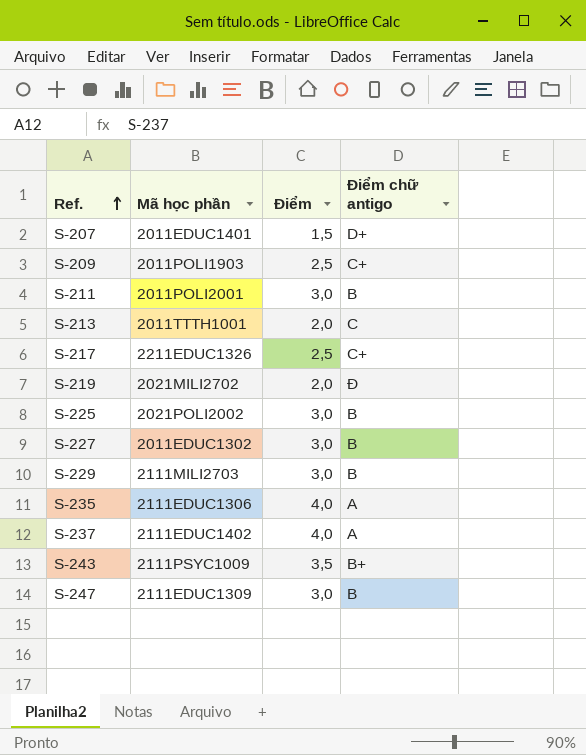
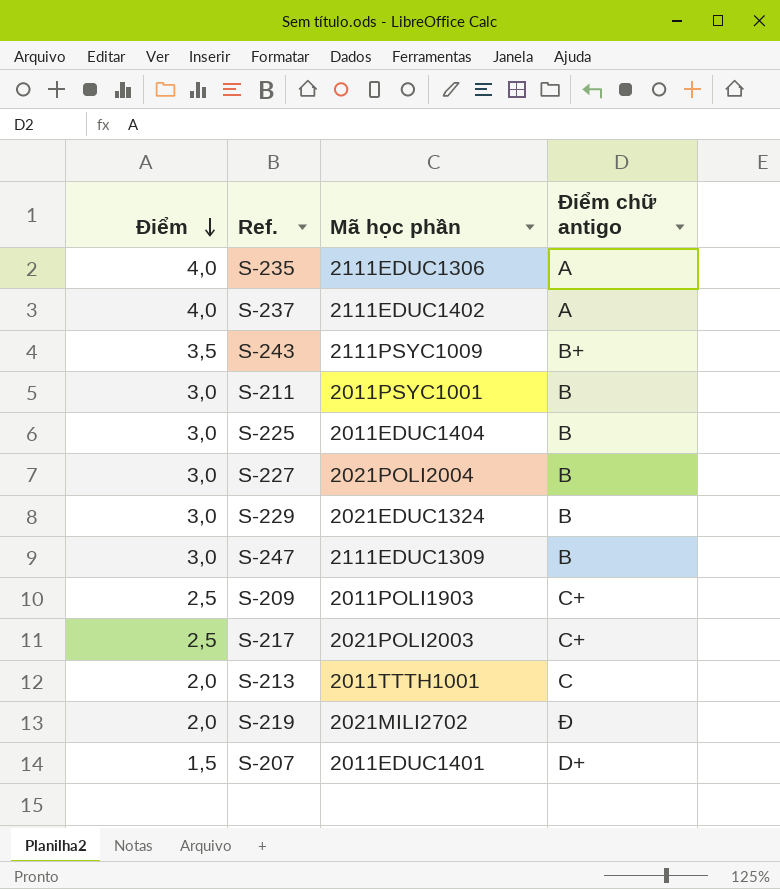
row order: Ref. ascending -> Điểm descending
column Điểm | position: 3 -> 1
S-211 | Mã học phần: 2011POLI2001 -> 2011PSYC1001
S-225 | Mã học phần: 2021POLI2002 -> 2011EDUC1404
S-227 | Mã học phần: 2011EDUC1302 -> 2021POLI2004
S-229 | Mã học phần: 2111MILI2703 -> 2021EDUC1324
S-217 | Mã học phần: 2211EDUC1326 -> 2021POLI2003

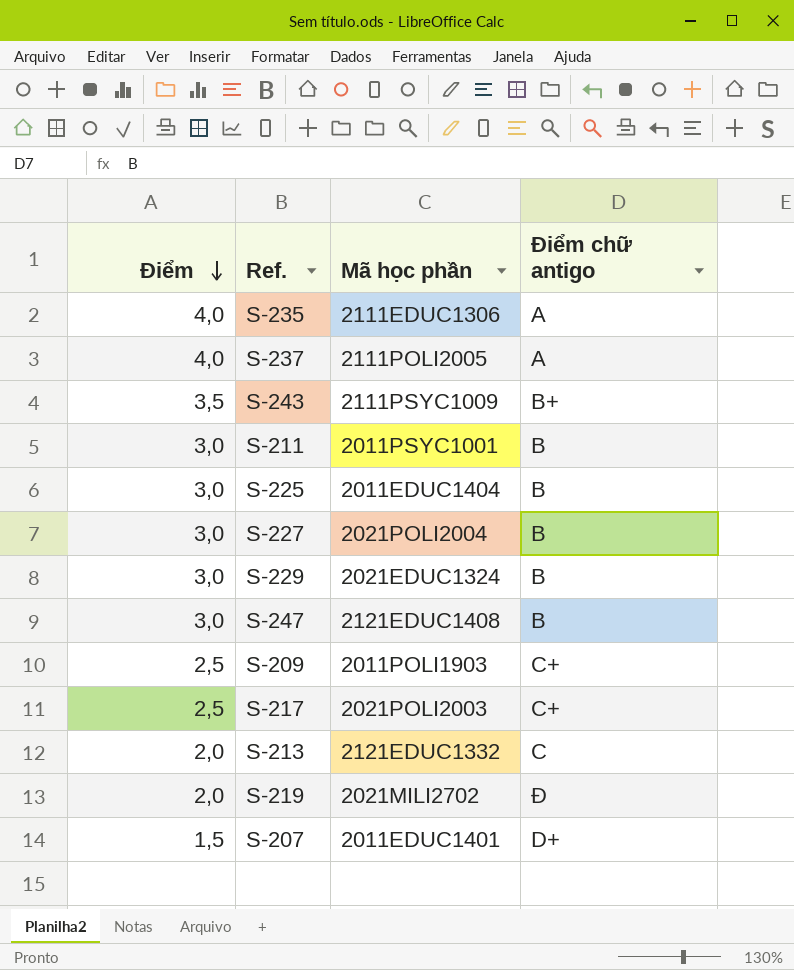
S-237 | Mã học phần: 2111EDUC1402 -> 2111POLI2005
S-247 | Mã học phần: 2111EDUC1309 -> 2121EDUC1408
S-213 | Mã học phần: 2011TTTH1001 -> 2121EDUC1332

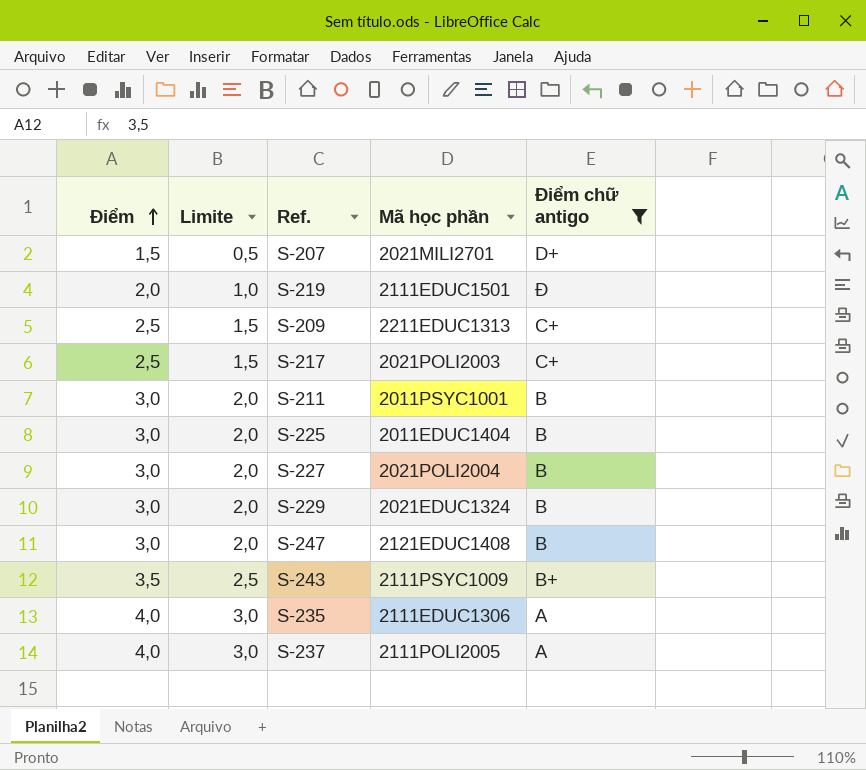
filter: none -> Điểm chữ antigo != C
row order: Điểm descending -> Điểm ascending
column Limite | formula: none -> [Điểm] - 1
S-207 | Mã học phần: 2011EDUC1401 -> 2021MILI2701
S-219 | Mã học phần: 2021MILI2702 -> 2111EDUC1501
S-209 | Mã học phần: 2011POLI1903 -> 2211EDUC1313

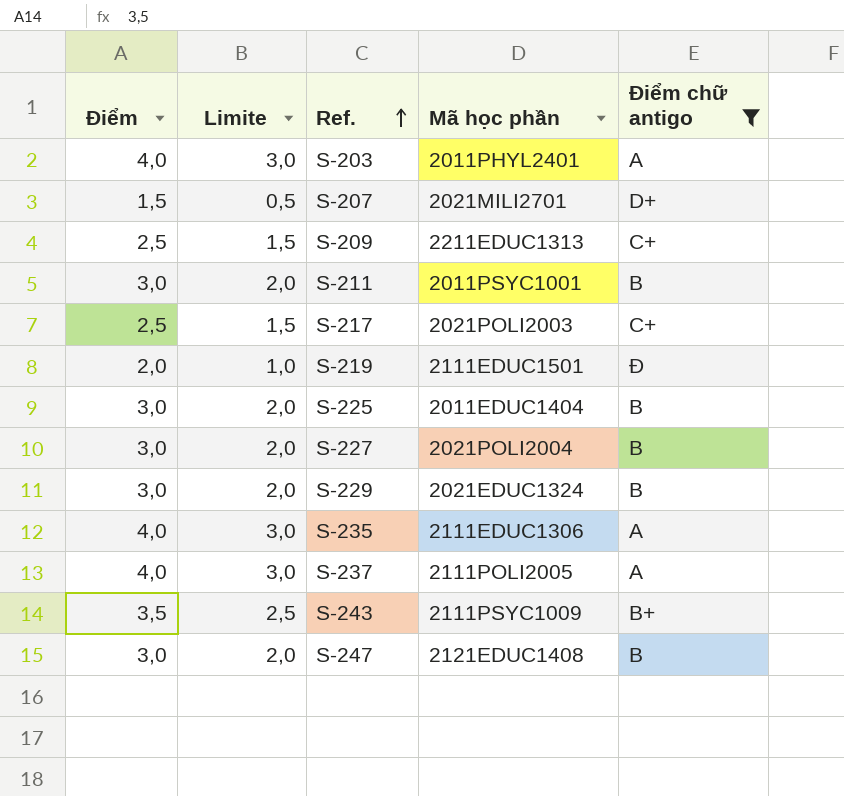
row order: Điểm ascending -> Ref. ascending
row S-203: none -> 4,0 | 3,0 | 2011PHYL2401 | A

